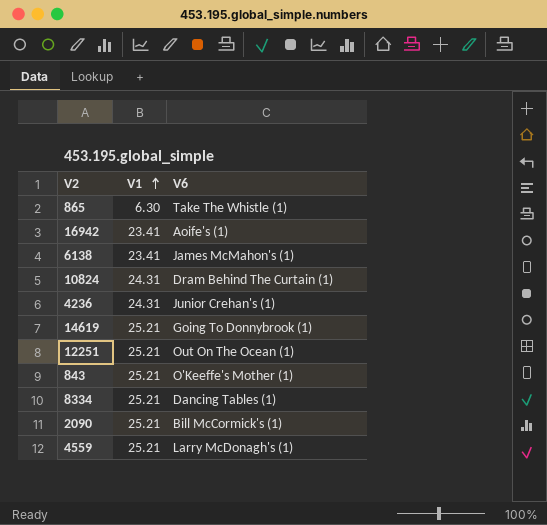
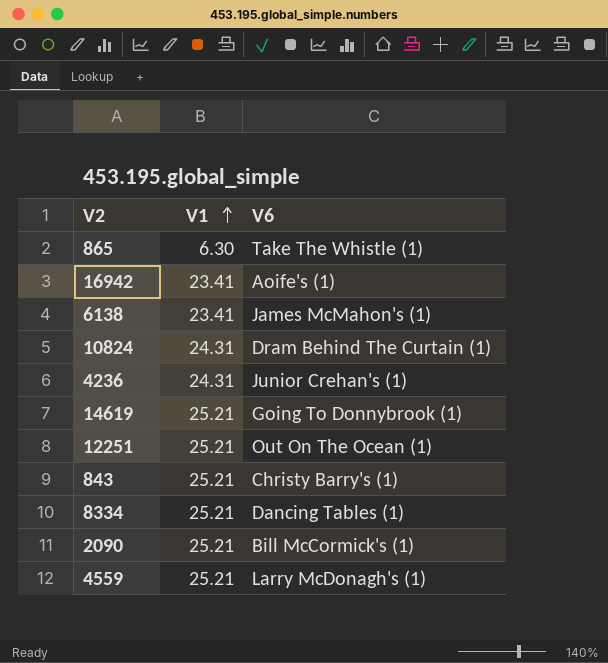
843 | V6: O'Keeffe's Mother (1) -> Christy Barry's (1)

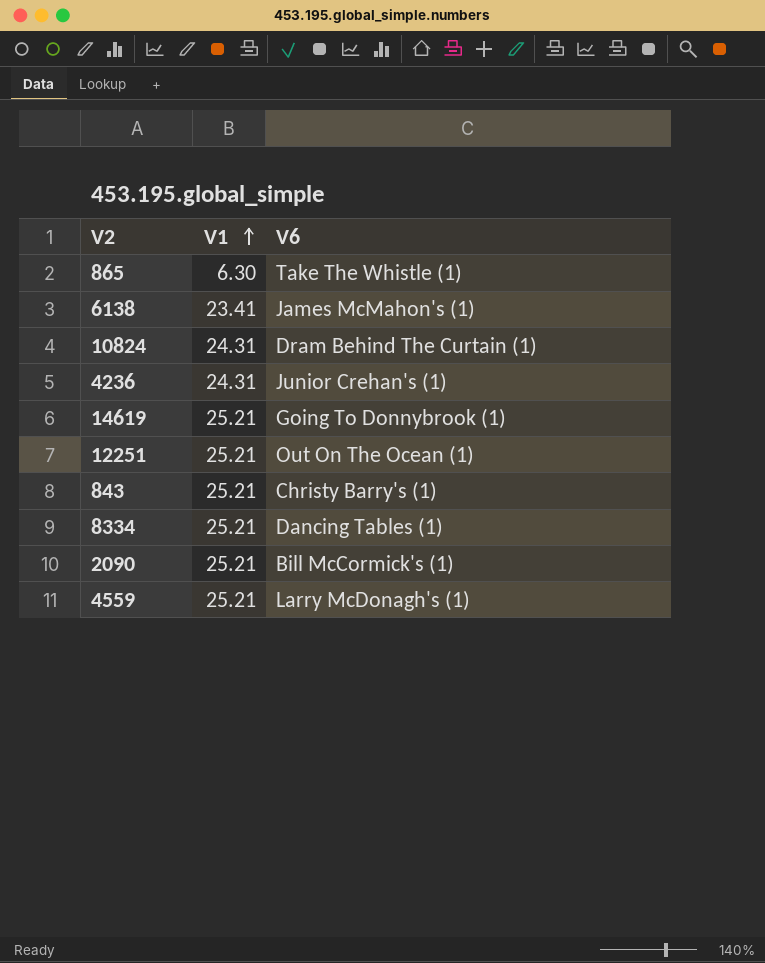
row 16942: 23.41 | Aoife's (1) -> none

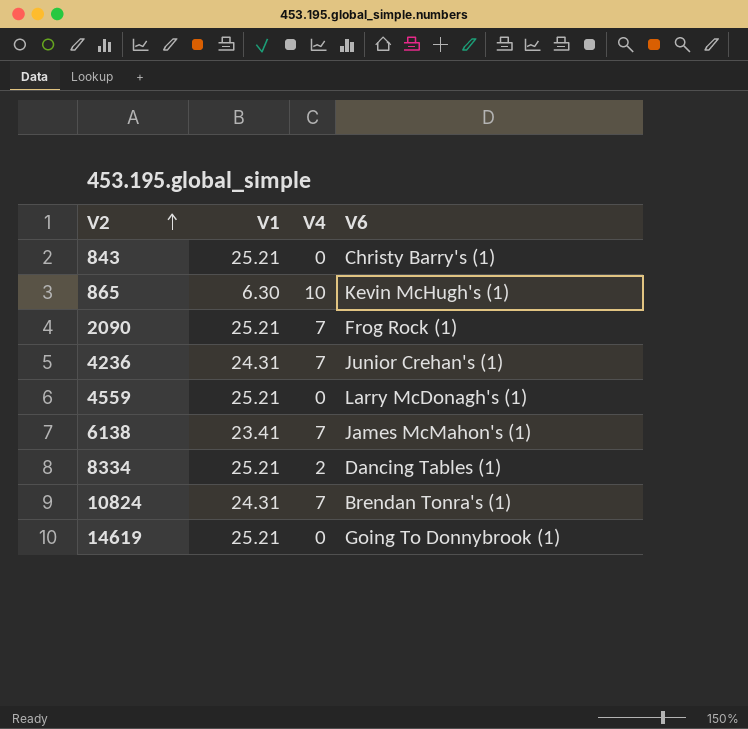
row order: V1 ascending -> V2 ascending
column V4 | position: none -> 3
row 12251: 25.21 | Out On The Ocean (1) -> none
865 | V6: Take The Whistle (1) -> Kevin McHugh's (1)
2090 | V6: Bill McCormick's (1) -> Frog Rock (1)
10824 | V6: Dram Behind The Curtain (1) -> Brendan Tonra's (1)

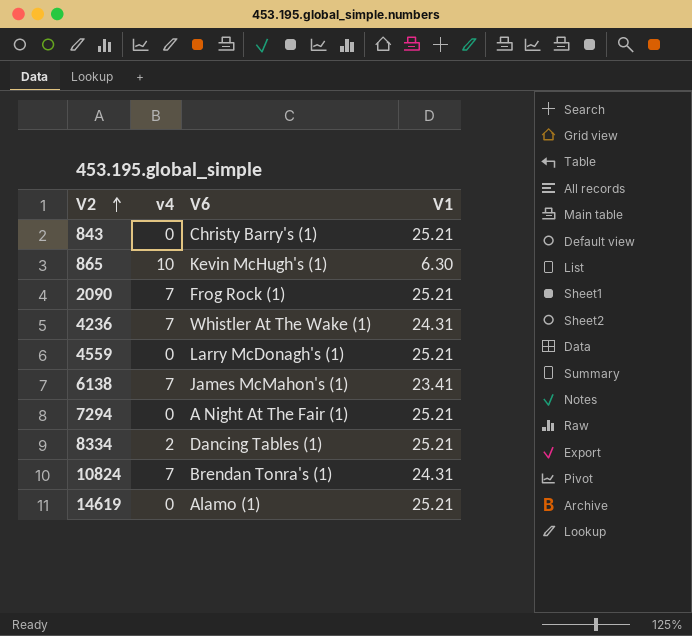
column name: V4 -> v4
column V1 | position: 2 -> 4
4236 | V6: Junior Crehan's (1) -> Whistler At The Wake (1)
row 7294: none -> 0 | A Night At The Fair (1) | 25.21
14619 | V6: Going To Donnybrook (1) -> Alamo (1)

